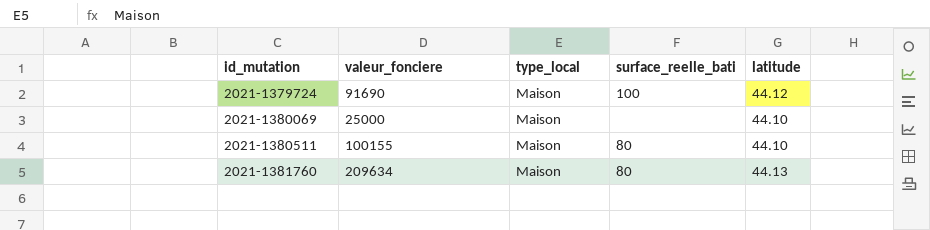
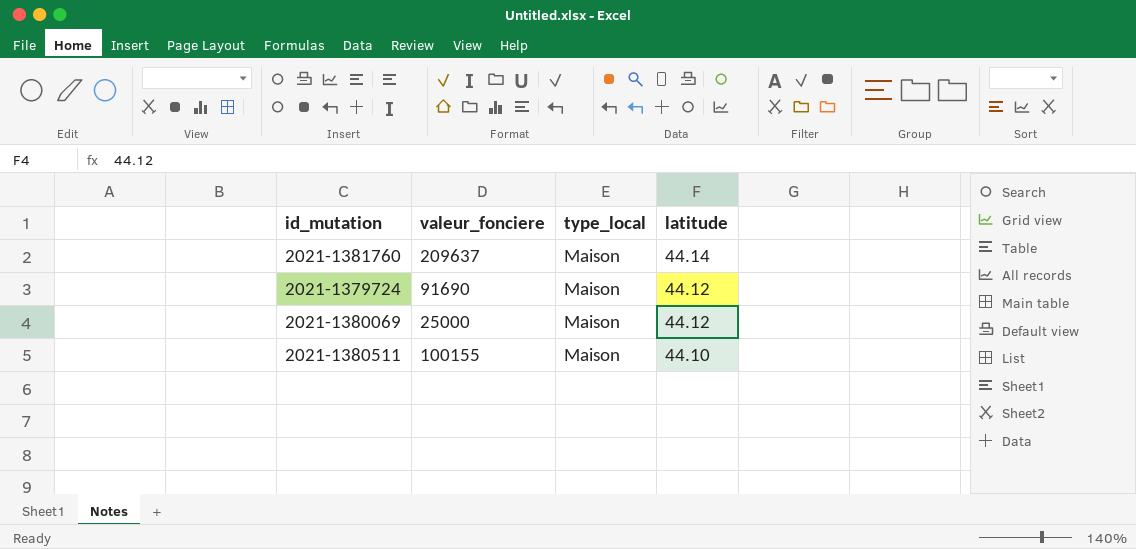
row order: id_mutation ascending -> latitude descending
column surface_reelle_bati | position: 4 -> none
2021-1381760 | valeur_fonciere: 209634 -> 209637
2021-1381760 | latitude: 44.13 -> 44.14
2021-1380069 | latitude: 44.10 -> 44.12

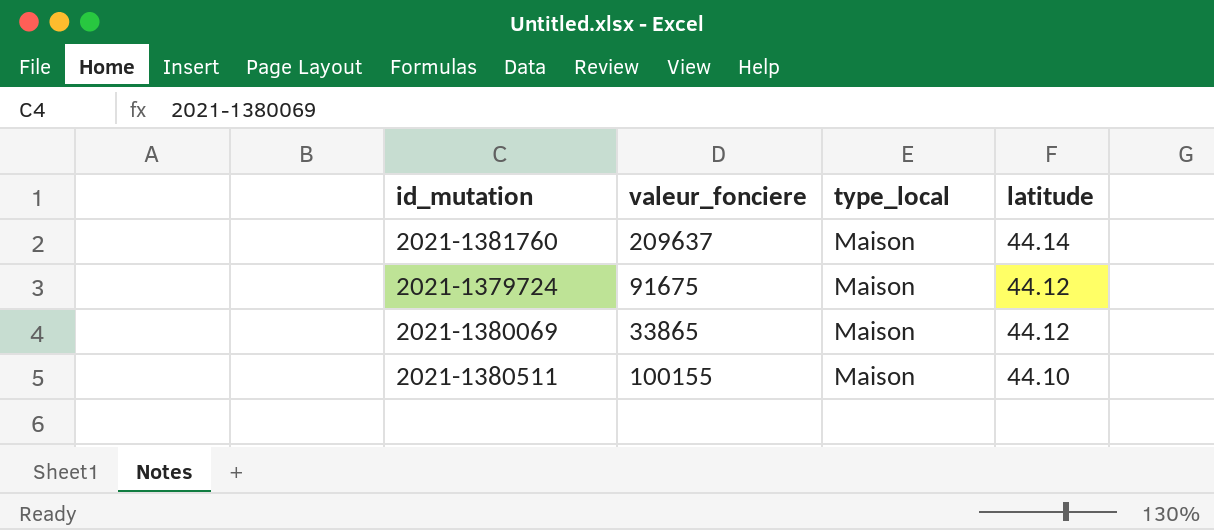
2021-1379724 | valeur_fonciere: 91690 -> 91675
2021-1380069 | valeur_fonciere: 25000 -> 33865

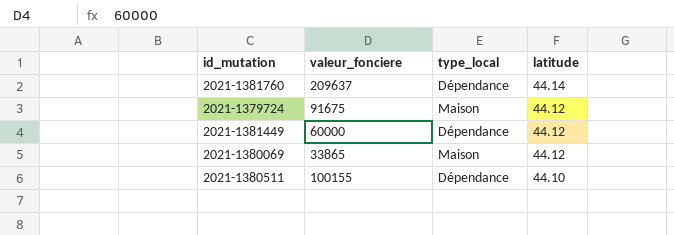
2021-1381760 | type_local: Maison -> Dépendance
row 2021-1381449: none -> 60000 | Dépendance | 44.12
2021-1380511 | type_local: Maison -> Dépendance

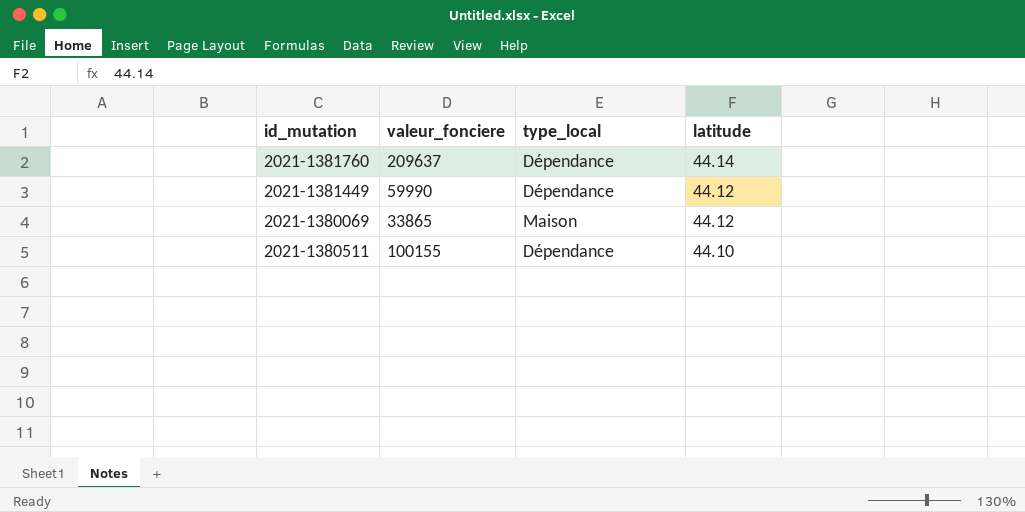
row 2021-1379724: 91675 | Maison | 44.12 -> none
2021-1381449 | valeur_fonciere: 60000 -> 59990

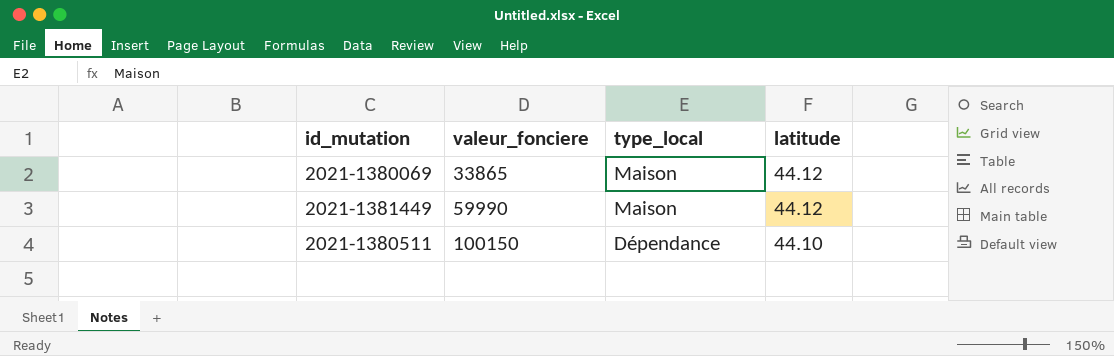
row order: latitude descending -> valeur_fonciere ascending
row 2021-1381760: 209637 | Dépendance | 44.14 -> none
2021-1381449 | type_local: Dépendance -> Maison
2021-1380511 | valeur_fonciere: 100155 -> 100150

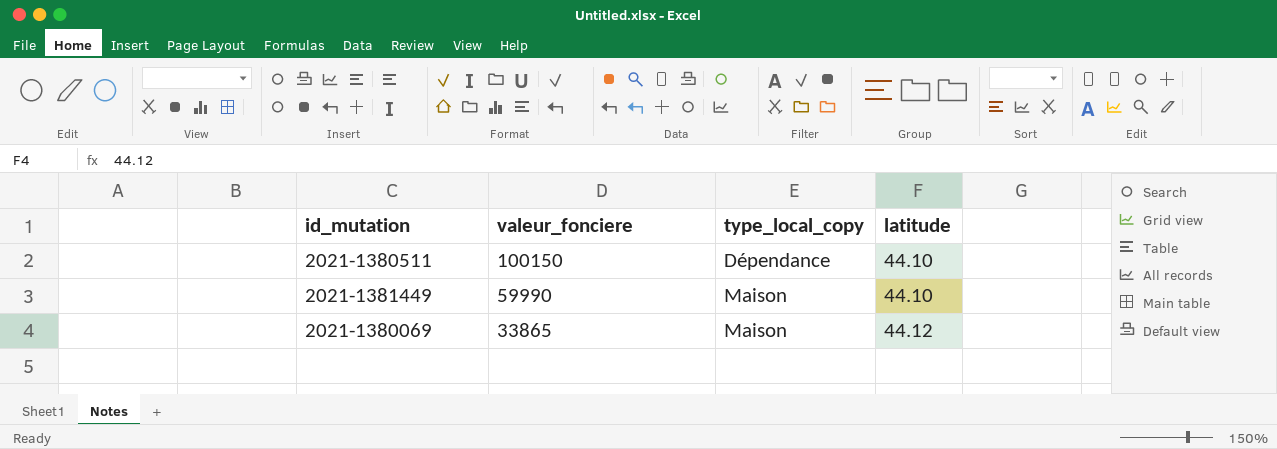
row order: valeur_fonciere ascending -> valeur_fonciere descending
column name: type_local -> type_local_copy
2021-1381449 | latitude: 44.12 -> 44.10

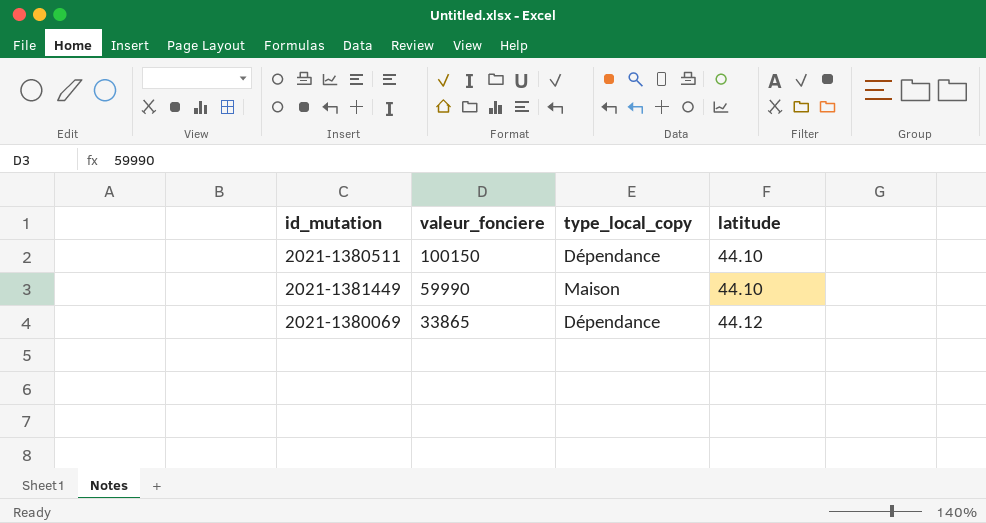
2021-1380069 | type_local_copy: Maison -> Dépendance

